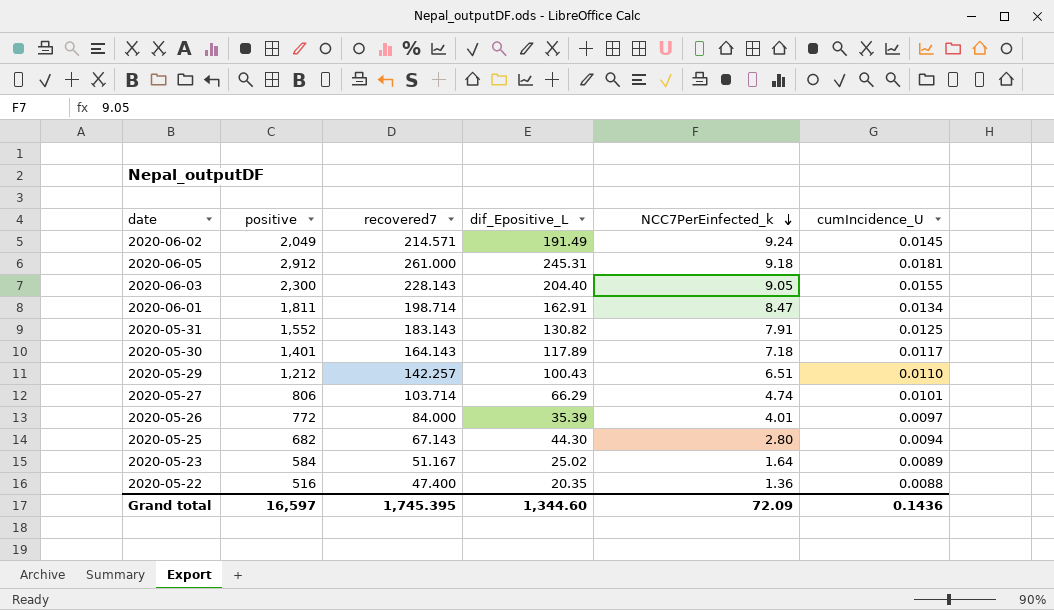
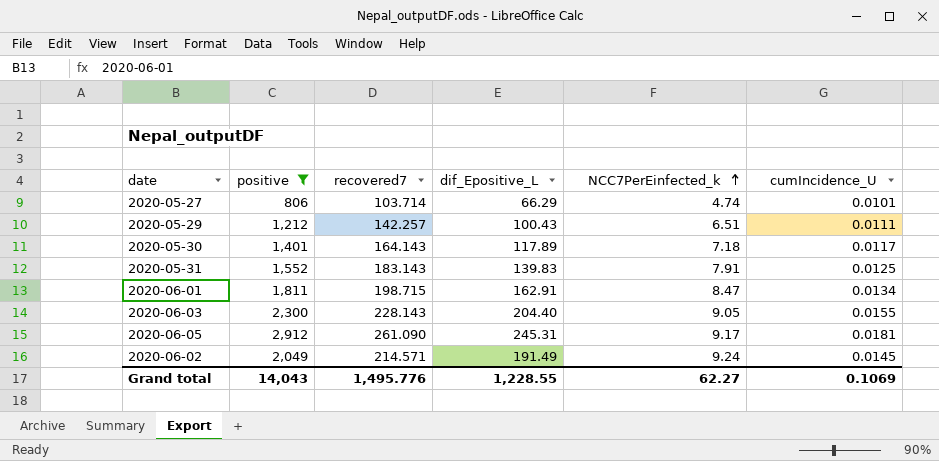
filter: none -> positive >= 806
row order: NCC7PerEinfected_k descending -> NCC7PerEinfected_k ascending
2020-05-29 | cumIncidence_U: 0.0110 -> 0.0111
2020-05-31 | dif_Epositive_L: 130.82 -> 139.83
2020-06-01 | recovered7: 198.714 -> 198.715
2020-06-05 | recovered7: 261.000 -> 261.090
2020-06-05 | NCC7PerEinfected_k: 9.18 -> 9.17
Grand total | positive: 16,597 -> 14,043
Grand total | recovered7: 1,745.395 -> 1,495.776
Grand total | dif_Epositive_L: 1,344.60 -> 1,228.55
Grand total | NCC7PerEinfected_k: 72.09 -> 62.27
Grand total | cumIncidence_U: 0.1436 -> 0.1069

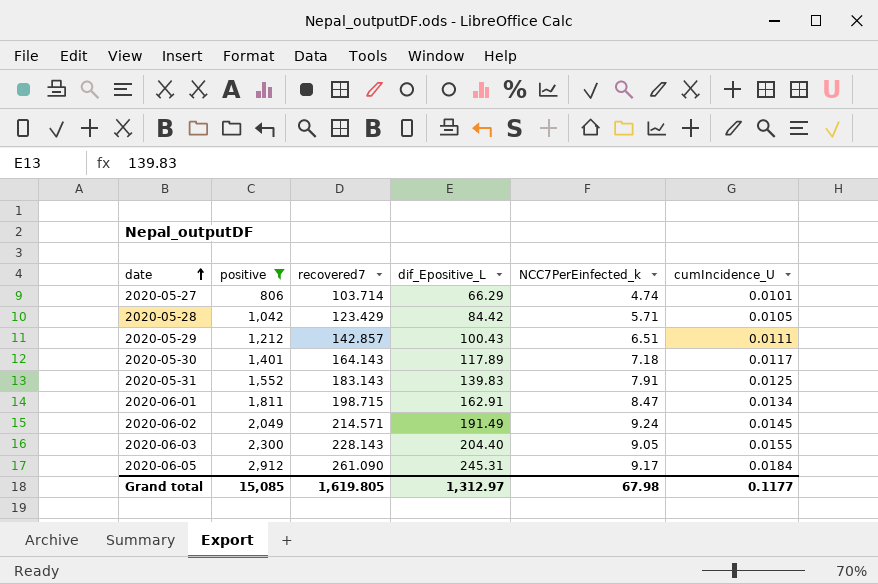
row order: NCC7PerEinfected_k ascending -> date ascending
row 2020-05-28: none -> 1,042 | 123.429 | 84.42 | 5.71 | 0.0105
2020-05-29 | recovered7: 142.257 -> 142.857
2020-06-05 | cumIncidence_U: 0.0181 -> 0.0184
Grand total | positive: 14,043 -> 15,085
Grand total | recovered7: 1,495.776 -> 1,619.805
Grand total | dif_Epositive_L: 1,228.55 -> 1,312.97
Grand total | NCC7PerEinfected_k: 62.27 -> 67.98
Grand total | cumIncidence_U: 0.1069 -> 0.1177

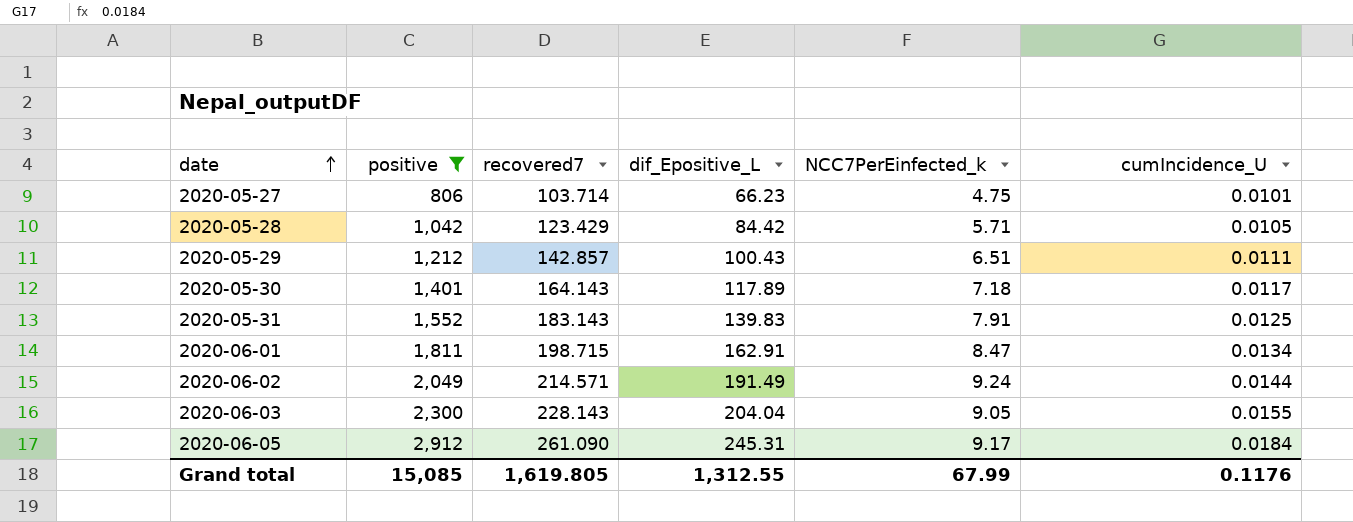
2020-05-27 | dif_Epositive_L: 66.29 -> 66.23
2020-05-27 | NCC7PerEinfected_k: 4.74 -> 4.75
2020-06-02 | cumIncidence_U: 0.0145 -> 0.0144
2020-06-03 | dif_Epositive_L: 204.40 -> 204.04
Grand total | dif_Epositive_L: 1,312.97 -> 1,312.55
Grand total | NCC7PerEinfected_k: 67.98 -> 67.99
Grand total | cumIncidence_U: 0.1177 -> 0.1176

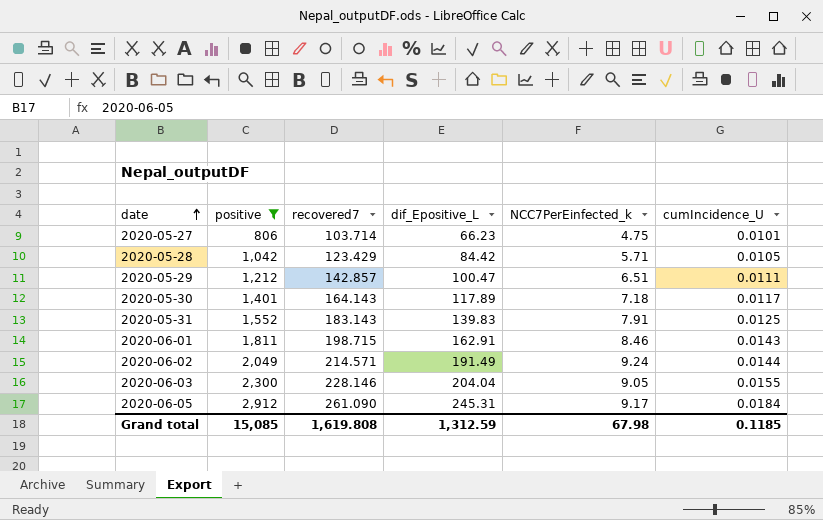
2020-05-29 | dif_Epositive_L: 100.43 -> 100.47
2020-06-01 | NCC7PerEinfected_k: 8.47 -> 8.46
2020-06-01 | cumIncidence_U: 0.0134 -> 0.0143
2020-06-03 | recovered7: 228.143 -> 228.146
Grand total | recovered7: 1,619.805 -> 1,619.808
Grand total | dif_Epositive_L: 1,312.55 -> 1,312.59
Grand total | NCC7PerEinfected_k: 67.99 -> 67.98
Grand total | cumIncidence_U: 0.1176 -> 0.1185

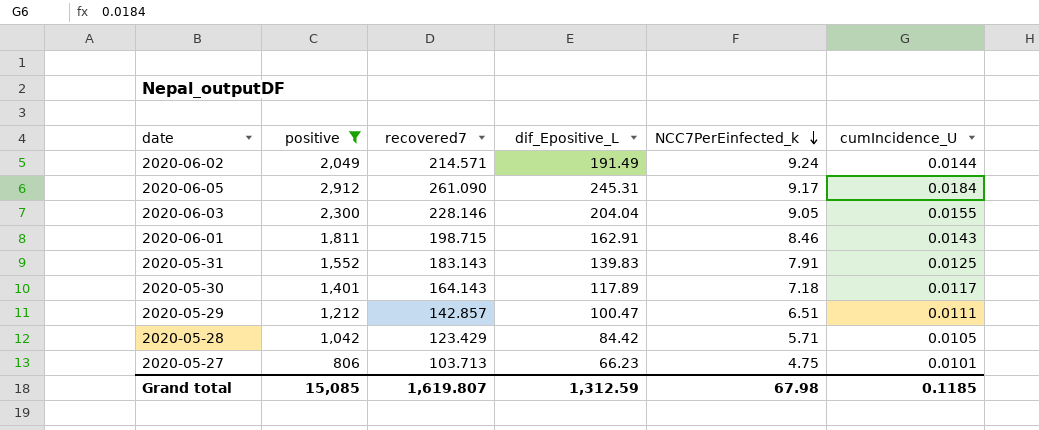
row order: date ascending -> NCC7PerEinfected_k descending
2020-05-27 | recovered7: 103.714 -> 103.713
Grand total | recovered7: 1,619.808 -> 1,619.807

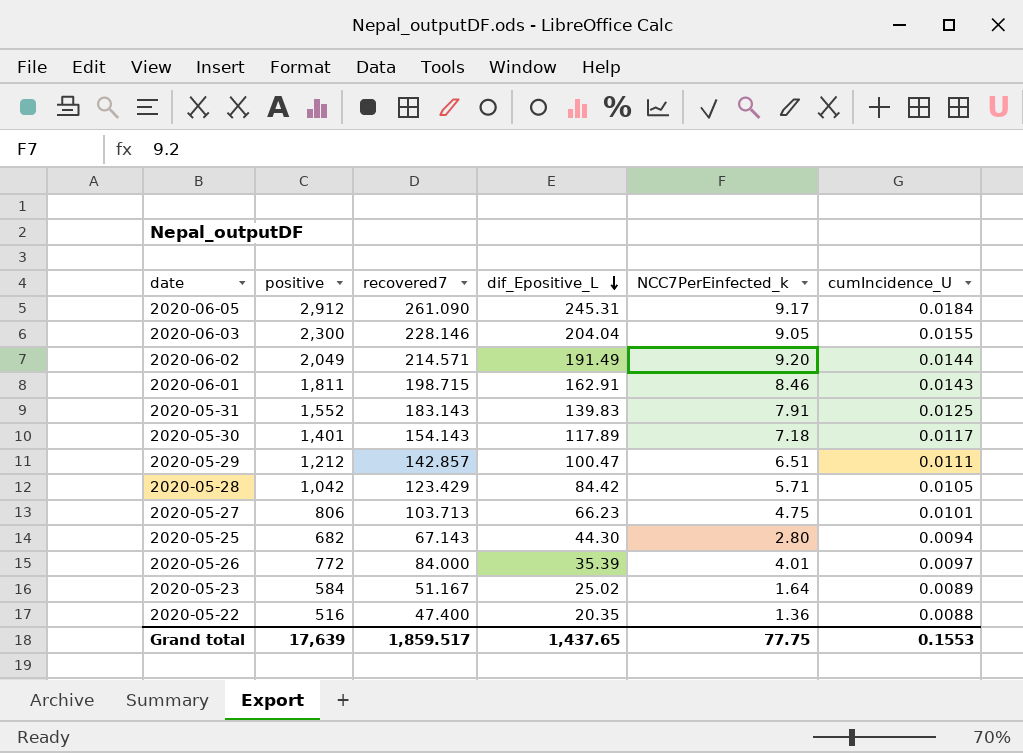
filter: positive >= 806 -> none
row order: NCC7PerEinfected_k descending -> dif_Epositive_L descending
2020-06-02 | NCC7PerEinfected_k: 9.24 -> 9.20
2020-05-30 | recovered7: 164.143 -> 154.143
Grand total | positive: 15,085 -> 17,639
Grand total | recovered7: 1,619.807 -> 1,859.517
Grand total | dif_Epositive_L: 1,312.59 -> 1,437.65
Grand total | NCC7PerEinfected_k: 67.98 -> 77.75
Grand total | cumIncidence_U: 0.1185 -> 0.1553

